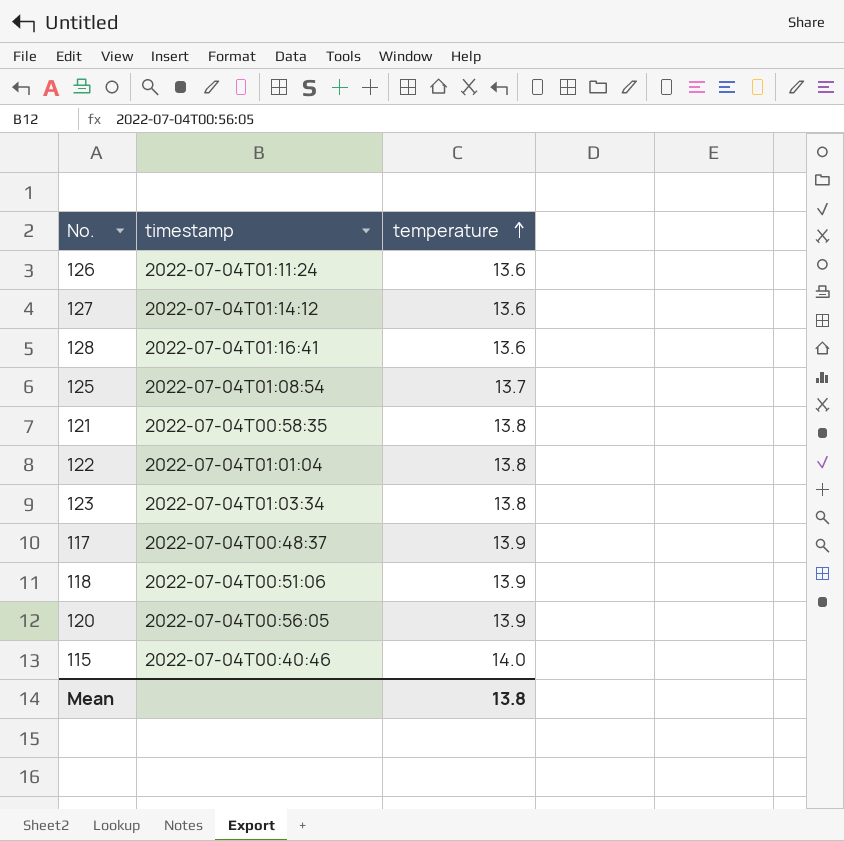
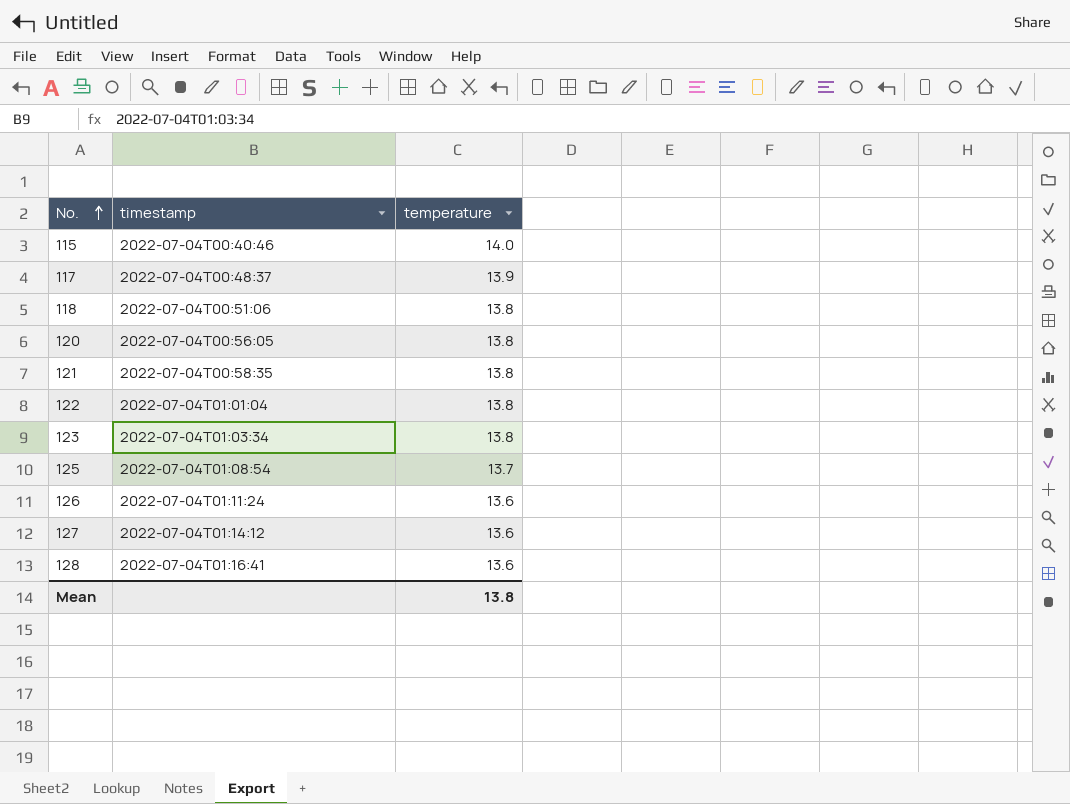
row order: temperature ascending -> No. ascending
118 | temperature: 13.9 -> 13.8
120 | temperature: 13.9 -> 13.8

